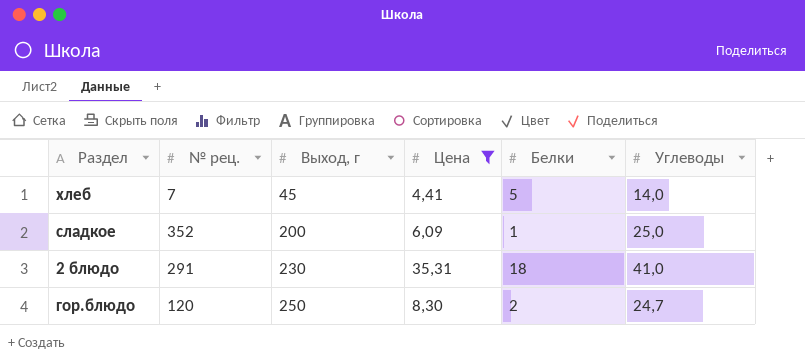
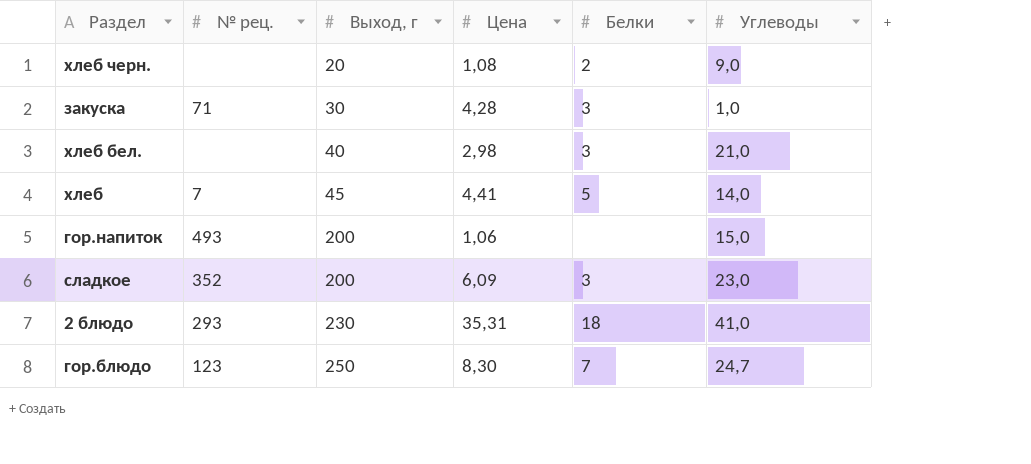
filter: Цена >= 4,41 -> none
сладкое | Белки: 1 -> 3
сладкое | Углеводы: 25,0 -> 23,0
2 блюдо | № рец.: 291 -> 293
гор.блюдо | № рец.: 120 -> 123
гор.блюдо | Белки: 2 -> 7

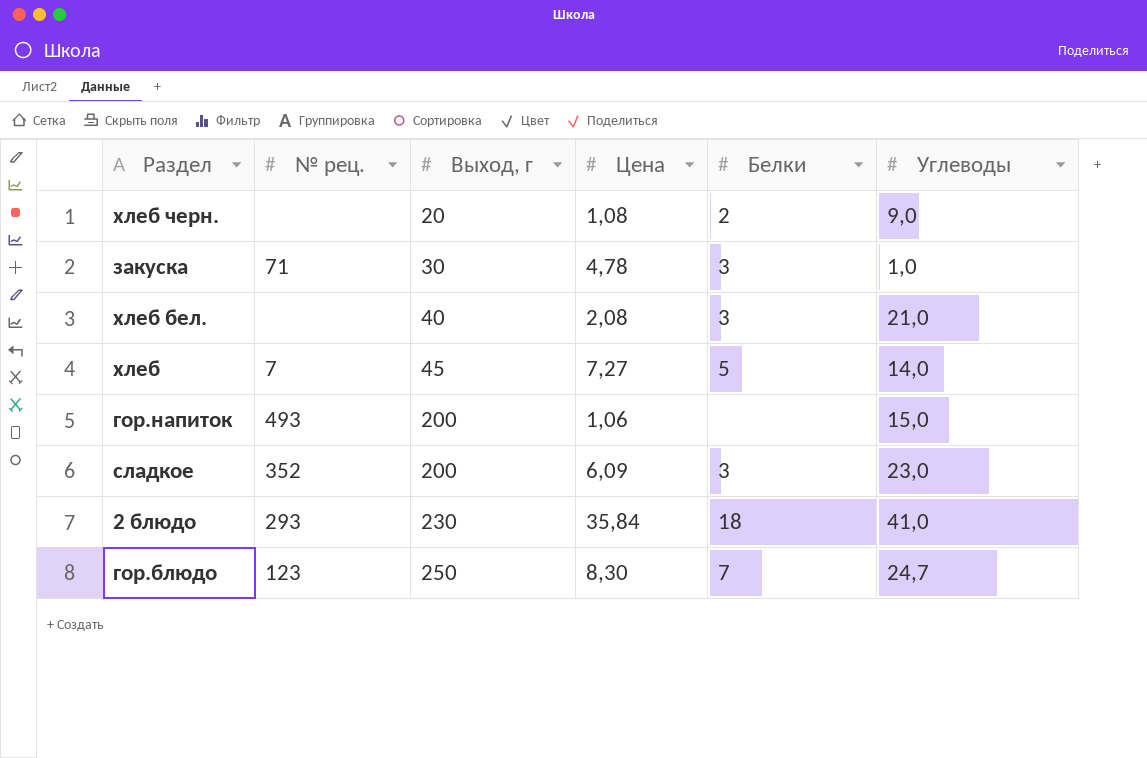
закуска | Цена: 4,28 -> 4,78
хлеб бел. | Цена: 2,98 -> 2,08
хлеб | Цена: 4,41 -> 7,27
2 блюдо | Цена: 35,31 -> 35,84

